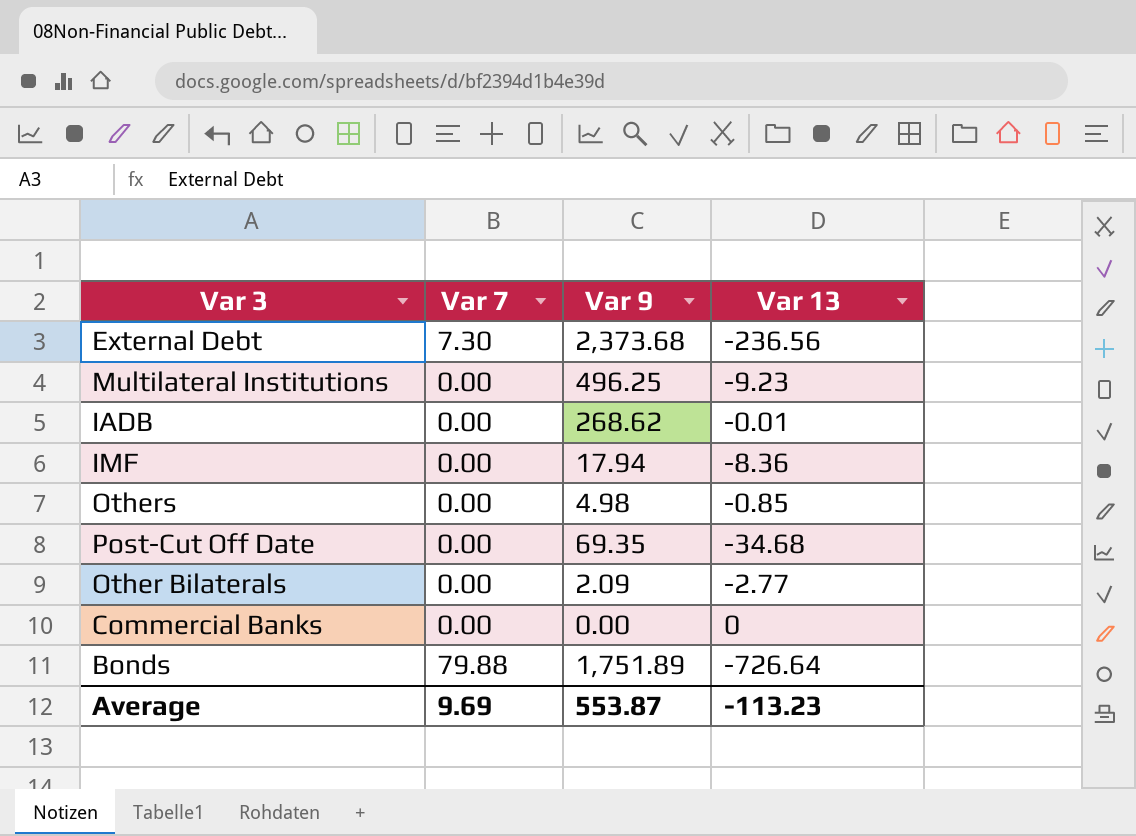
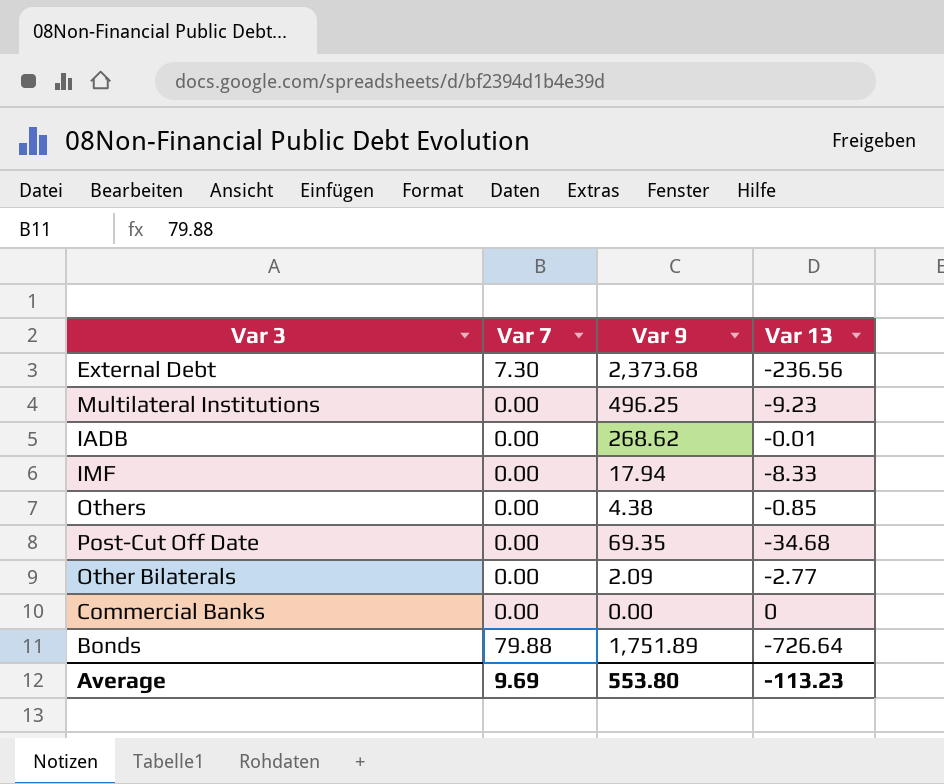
IMF | Var 13: -8.36 -> -8.33
Others | Var 9: 4.98 -> 4.38
Average | Var 9: 553.87 -> 553.80

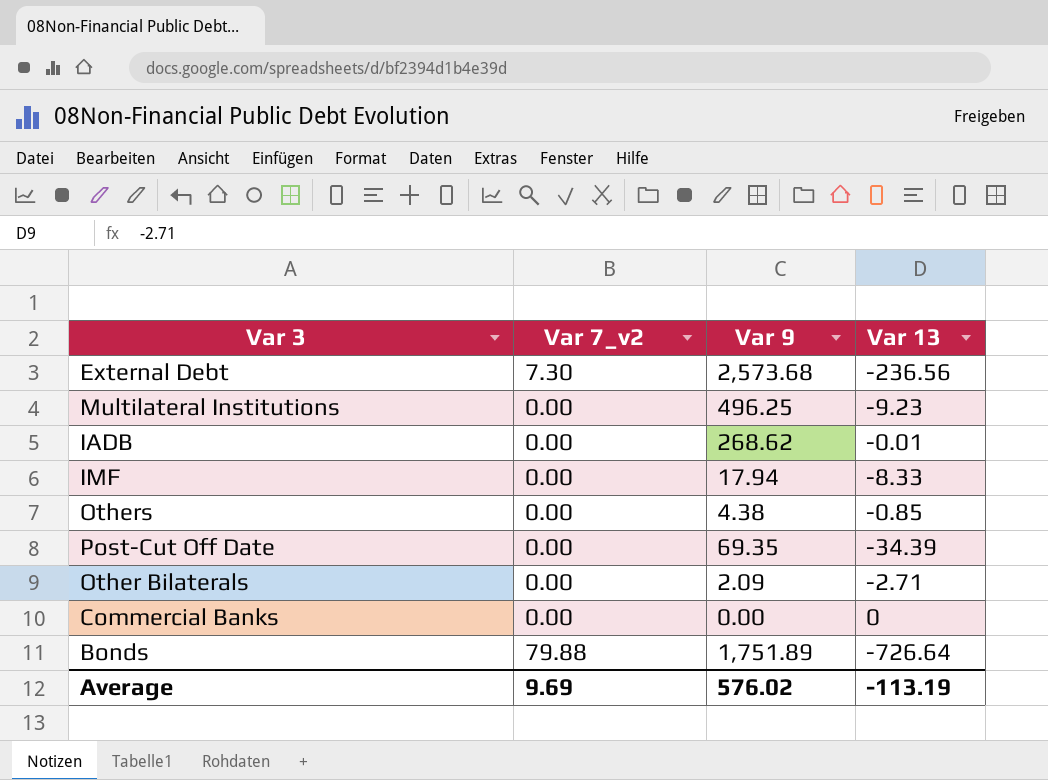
column name: Var 7 -> Var 7_v2
External Debt | Var 9: 2,373.68 -> 2,573.68
Post-Cut Off Date | Var 13: -34.68 -> -34.39
Other Bilaterals | Var 13: -2.77 -> -2.71
Average | Var 9: 553.80 -> 576.02
Average | Var 13: -113.23 -> -113.19

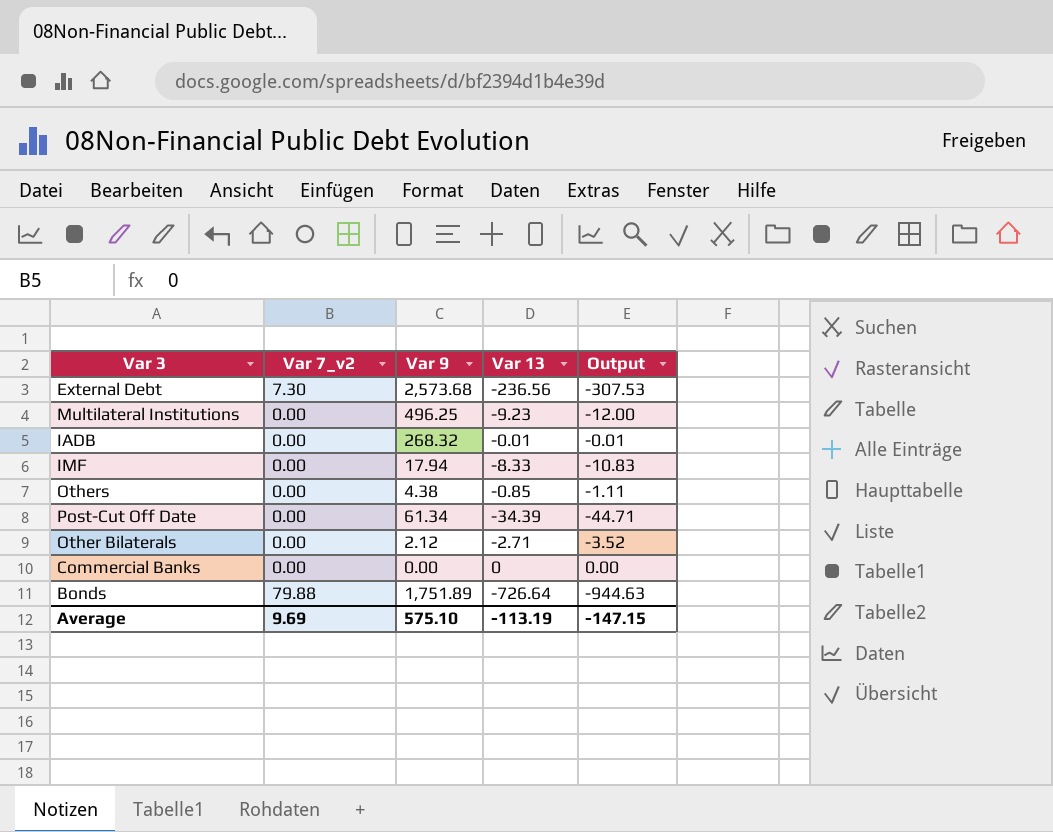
column Output | formula: none -> [Var 13] * 1.3
IADB | Var 9: 268.62 -> 268.32
Post-Cut Off Date | Var 9: 69.35 -> 61.34
Other Bilaterals | Var 9: 2.09 -> 2.12
Average | Var 9: 576.02 -> 575.10

